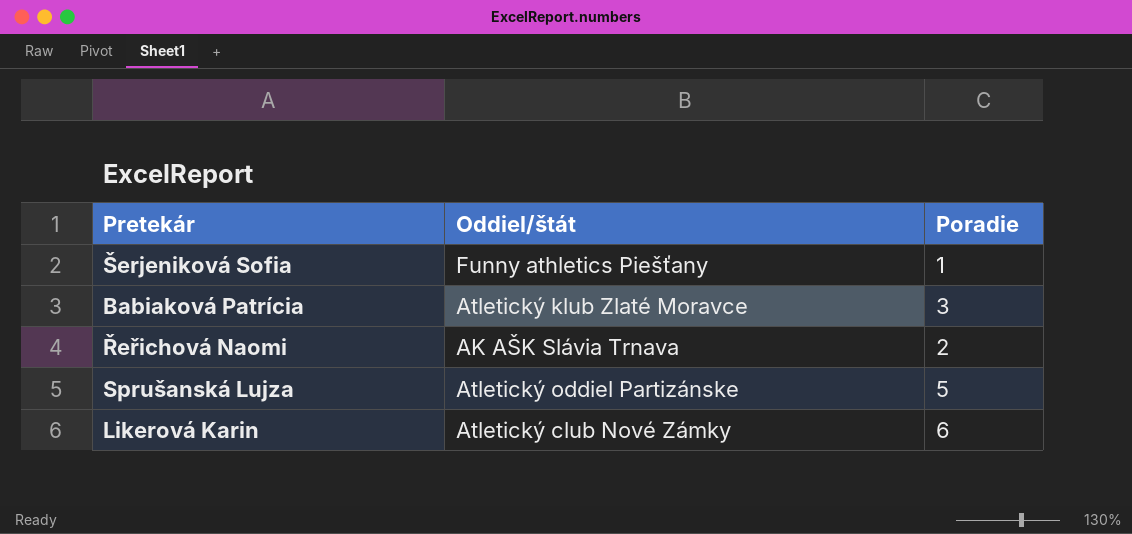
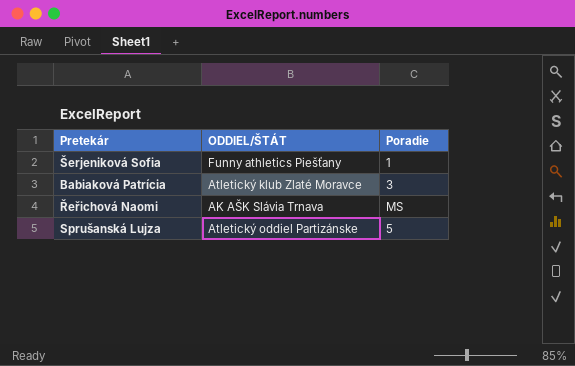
column name: Oddiel/štát -> ODDIEL/ŠTÁT
row Likerová Karin: Atletický club Nové Zámky | 6 -> none
Řeřichová Naomi | Poradie: 2 -> MS

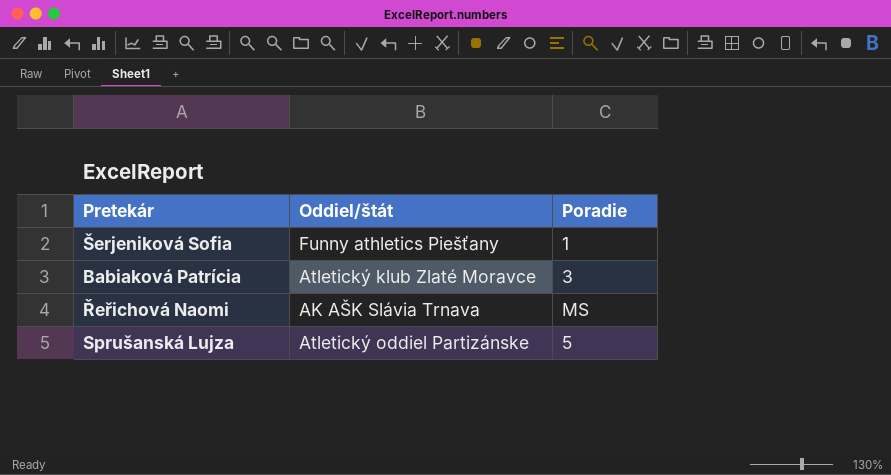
column name: ODDIEL/ŠTÁT -> Oddiel/štát

